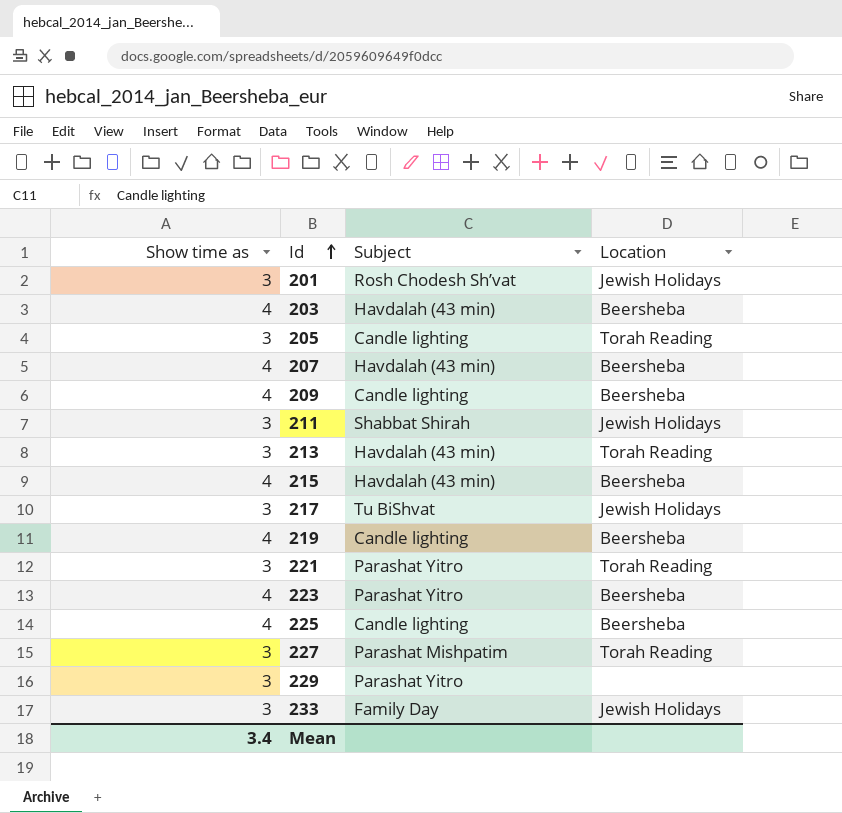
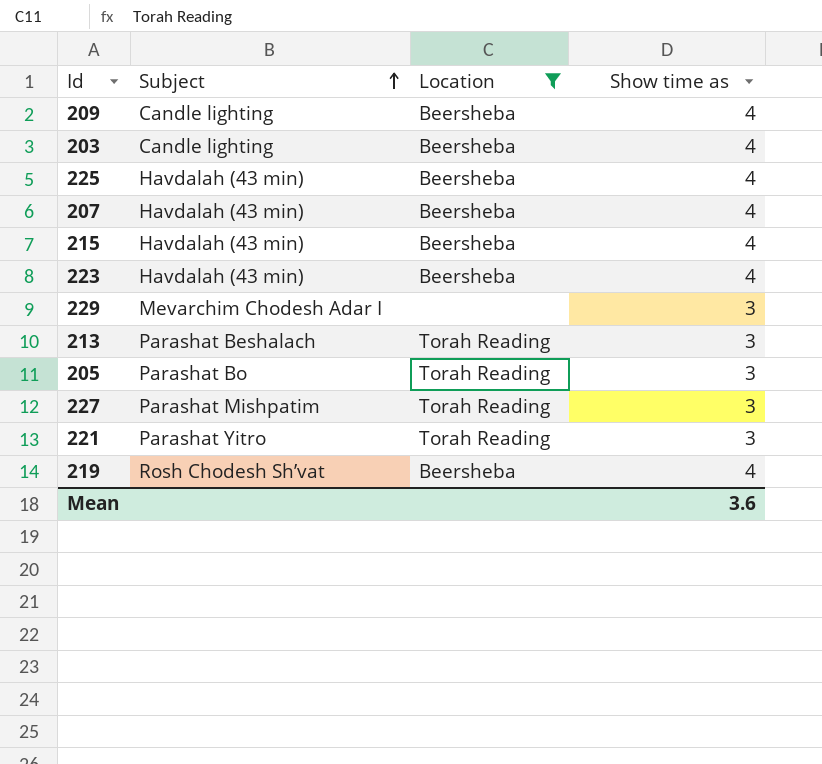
filter: none -> Location != Jewish Holidays
row order: Id ascending -> Subject ascending
column Show time as | position: 1 -> 4
203 | Subject: Havdalah (43 min) -> Candle lighting
225 | Subject: Candle lighting -> Havdalah (43 min)
223 | Subject: Parashat Yitro -> Havdalah (43 min)
229 | Subject: Parashat Yitro -> Mevarchim Chodesh Adar I
213 | Subject: Havdalah (43 min) -> Parashat Beshalach
205 | Subject: Candle lighting -> Parashat Bo
219 | Subject: Candle lighting -> Rosh Chodesh Sh’vat
Mean | Show time as: 3.4 -> 3.6

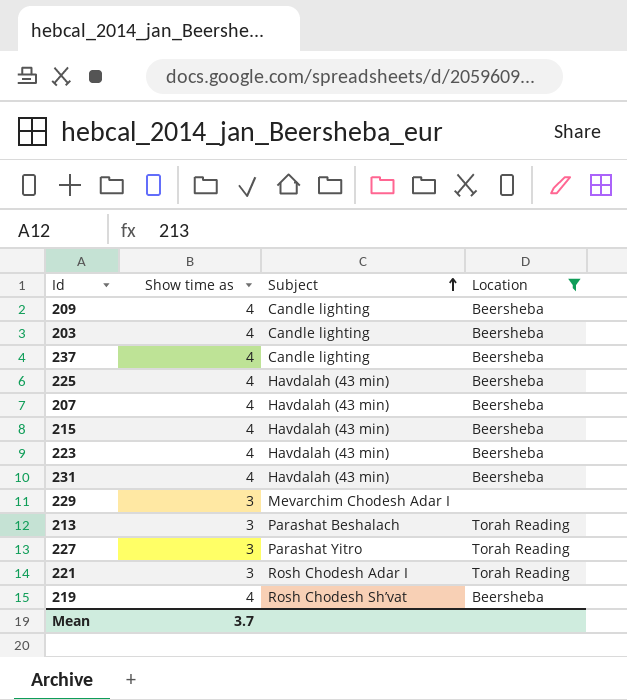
column Show time as | position: 4 -> 2
row 205: Parashat Bo | Torah Reading | 3 -> none
row 237: none -> 4 | Candle lighting | Beersheba
row 231: none -> 4 | Havdalah (43 min) | Beersheba
227 | Subject: Parashat Mishpatim -> Parashat Yitro
221 | Subject: Parashat Yitro -> Rosh Chodesh Adar I
Mean | Show time as: 3.6 -> 3.7

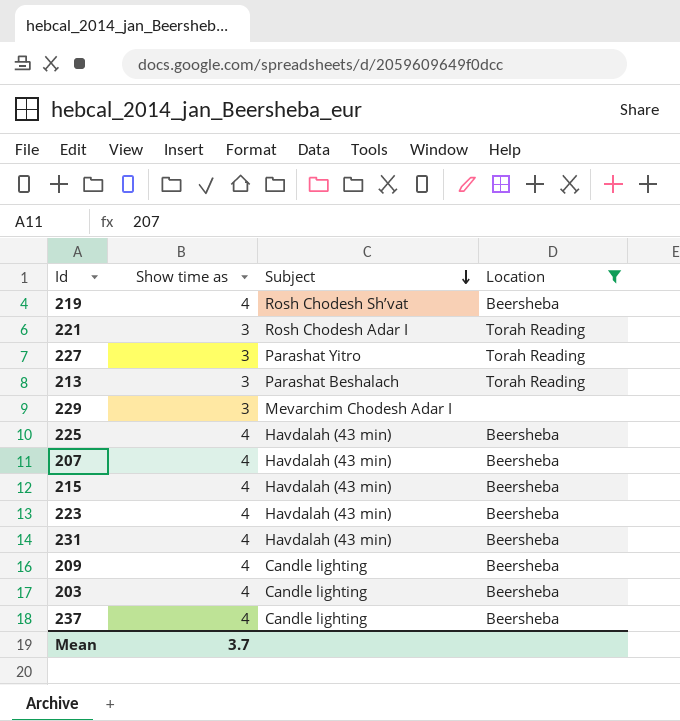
row order: Subject ascending -> Subject descending

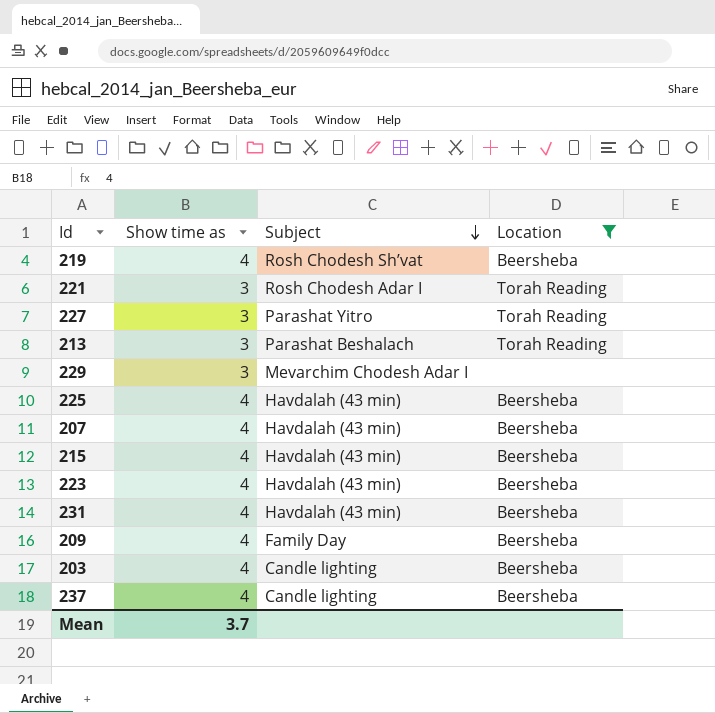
209 | Subject: Candle lighting -> Family Day

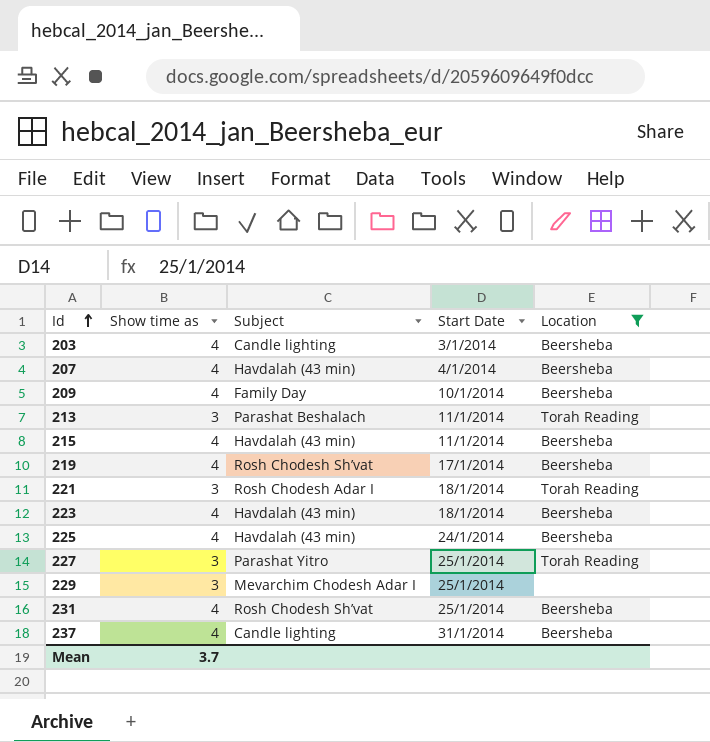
row order: Subject descending -> Id ascending
column Start Date | position: none -> 4
231 | Subject: Havdalah (43 min) -> Rosh Chodesh Sh’vat

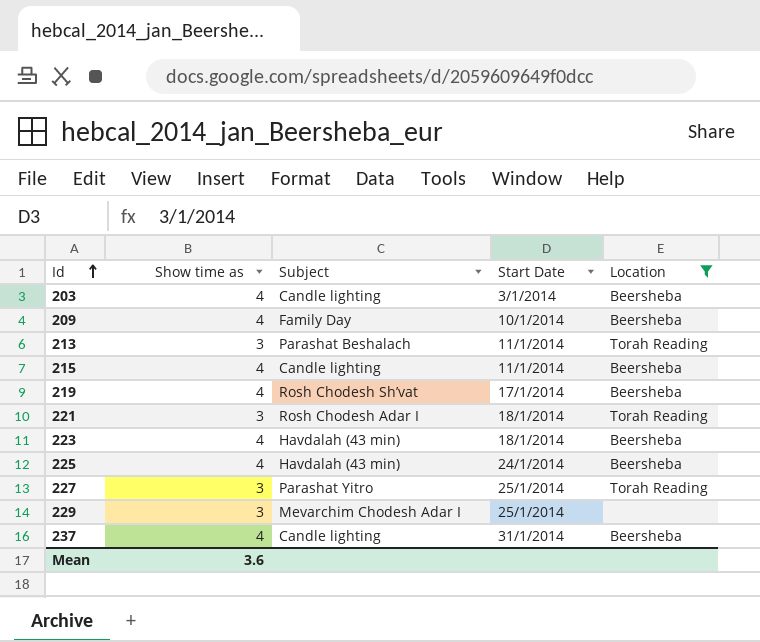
row 207: 4 | Havdalah (43 min) | 4/1/2014 | Beersheba -> none
row 231: 4 | Rosh Chodesh Sh’vat | 25/1/2014 | Beersheba -> none
215 | Subject: Havdalah (43 min) -> Candle lighting
Mean | Show time as: 3.7 -> 3.6

